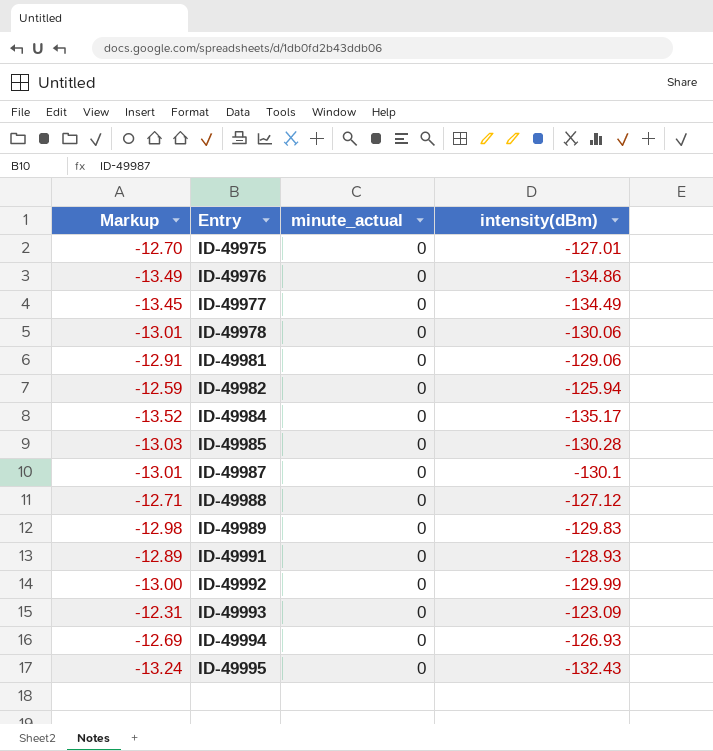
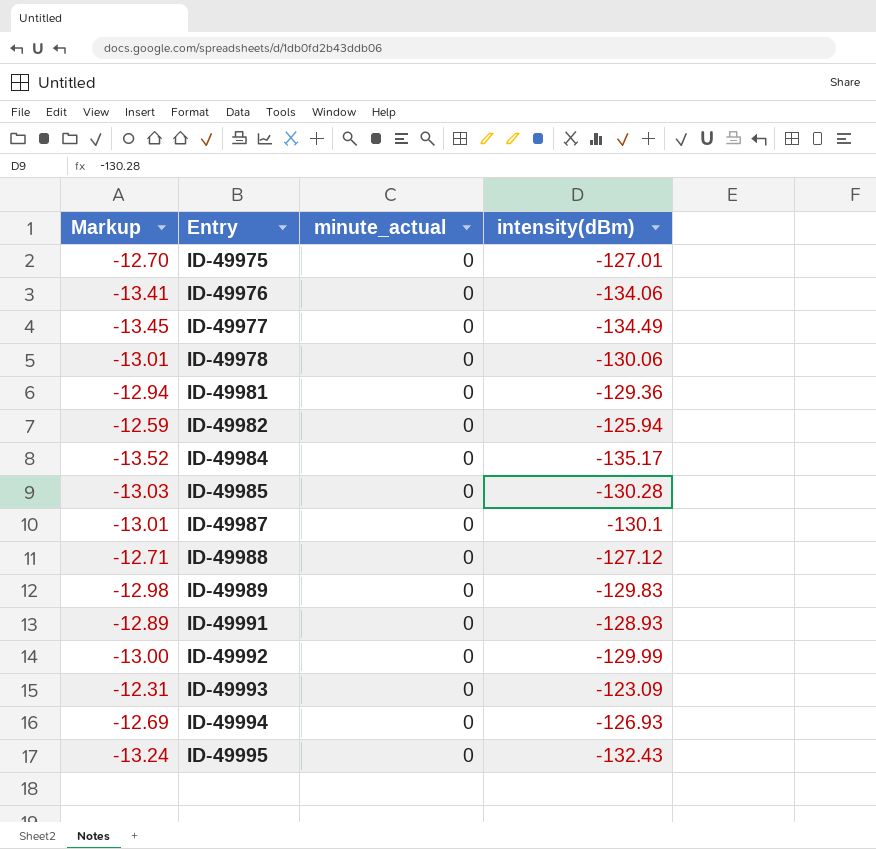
ID-49976 | Markup: -13.49 -> -13.41
ID-49976 | intensity(dBm): -134.86 -> -134.06
ID-49981 | Markup: -12.91 -> -12.94
ID-49981 | intensity(dBm): -129.06 -> -129.36

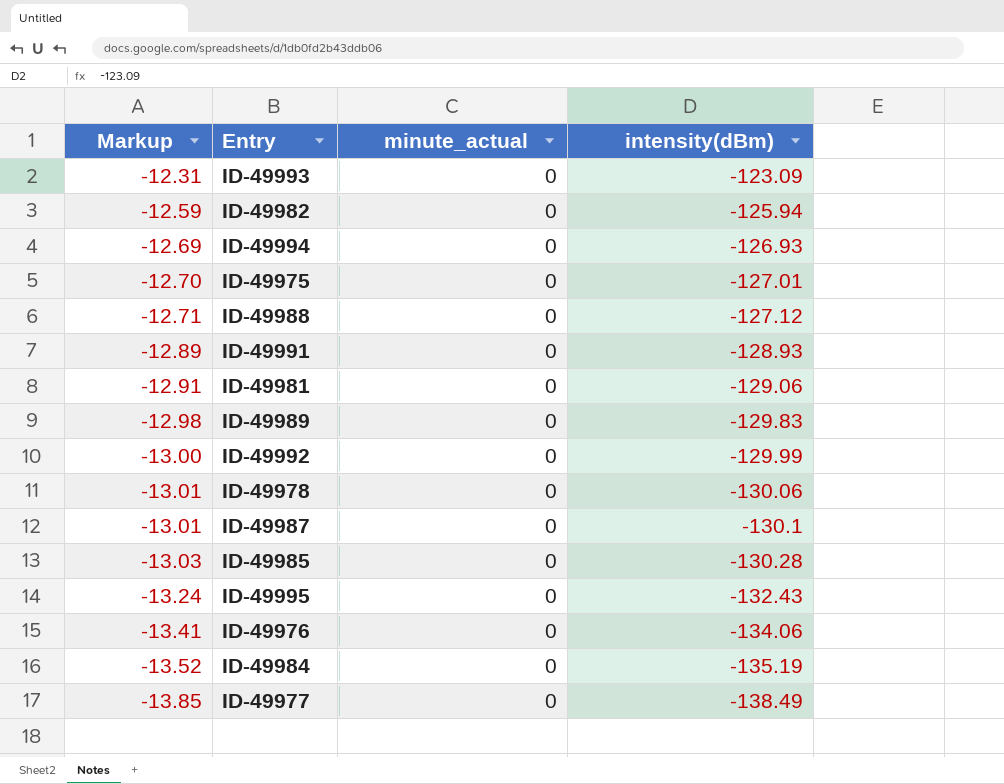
row order: Entry ascending -> Markup descending
ID-49981 | Markup: -12.94 -> -12.91
ID-49981 | intensity(dBm): -129.36 -> -129.06
ID-49984 | intensity(dBm): -135.17 -> -135.19
ID-49977 | Markup: -13.45 -> -13.85
ID-49977 | intensity(dBm): -134.49 -> -138.49

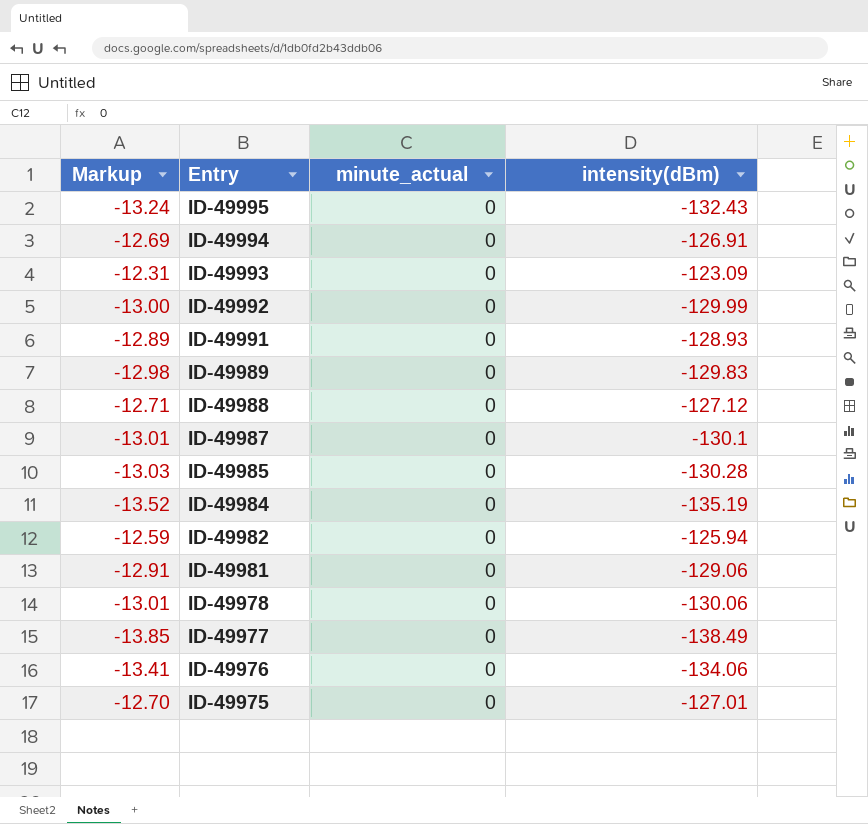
row order: Markup descending -> Entry descending
ID-49994 | intensity(dBm): -126.93 -> -126.91

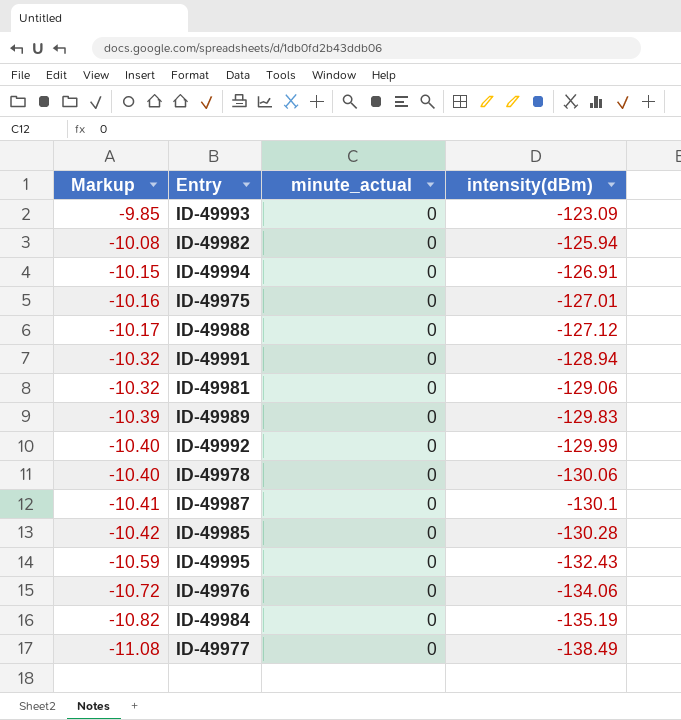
row order: Entry descending -> Markup descending
column Markup | formula: [intensity(dBm)] * 0.1 -> [intensity(dBm)] * 0.08
ID-49991 | intensity(dBm): -128.93 -> -128.94

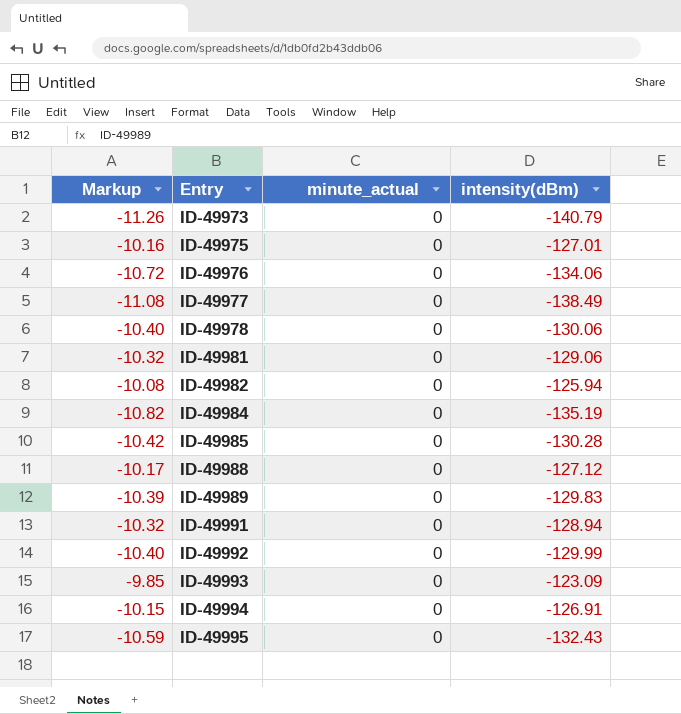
row order: Markup descending -> Entry ascending
row ID-49987: -10.41 | 0 | -130.1 -> none
row ID-49973: none -> -11.26 | 0 | -140.79

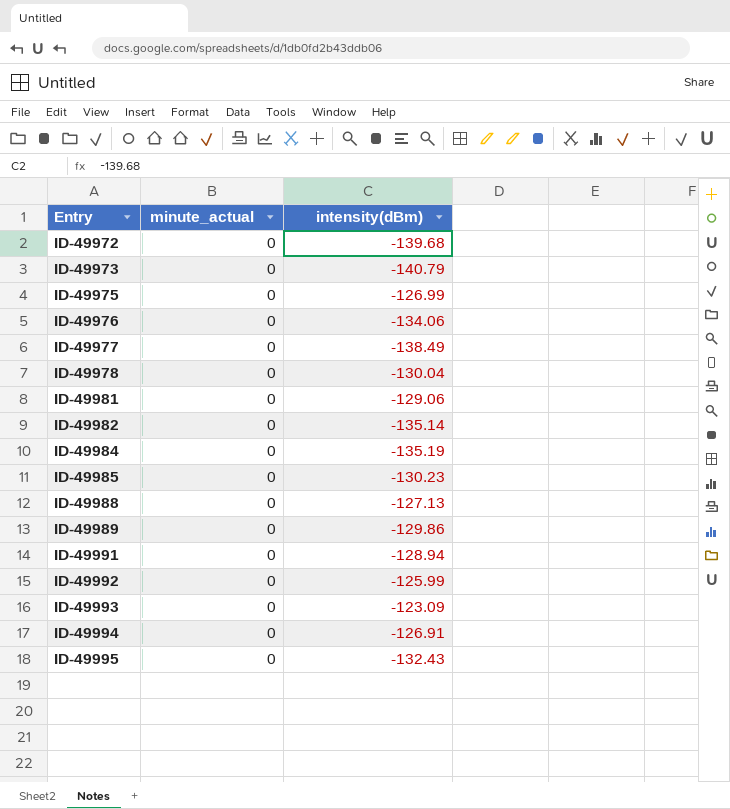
column Markup | formula: [intensity(dBm)] * 0.08 -> none
row ID-49972: none -> 0 | -139.68
ID-49975 | intensity(dBm): -127.01 -> -126.99
ID-49978 | intensity(dBm): -130.06 -> -130.04
ID-49982 | intensity(dBm): -125.94 -> -135.14
ID-49985 | intensity(dBm): -130.28 -> -130.23
ID-49988 | intensity(dBm): -127.12 -> -127.13
ID-49989 | intensity(dBm): -129.83 -> -129.86
ID-49992 | intensity(dBm): -129.99 -> -125.99

